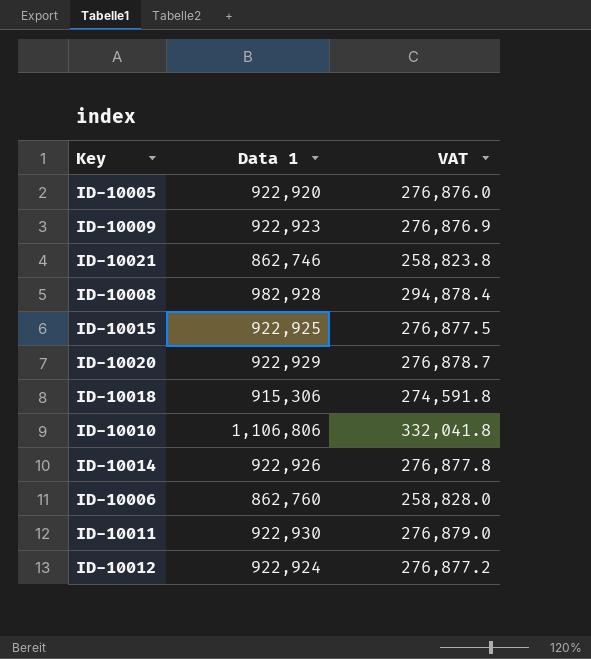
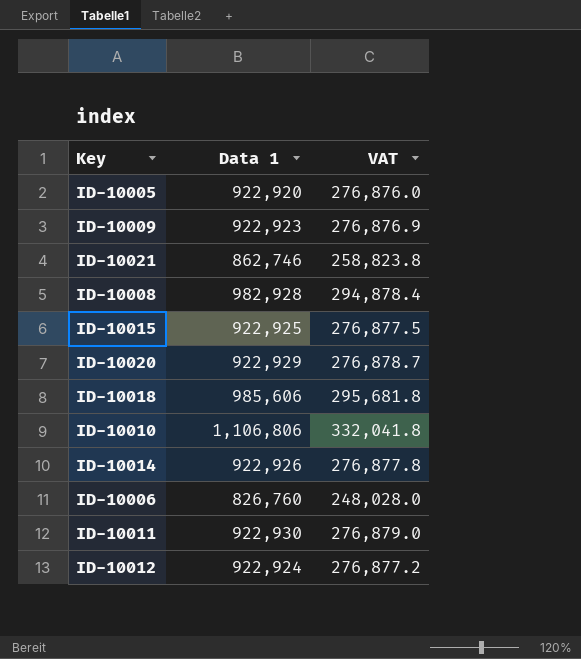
ID-10018 | Data 1: 915,306 -> 985,606
ID-10018 | VAT: 274,591.8 -> 295,681.8
ID-10006 | Data 1: 862,760 -> 826,760
ID-10006 | VAT: 258,828.0 -> 248,028.0

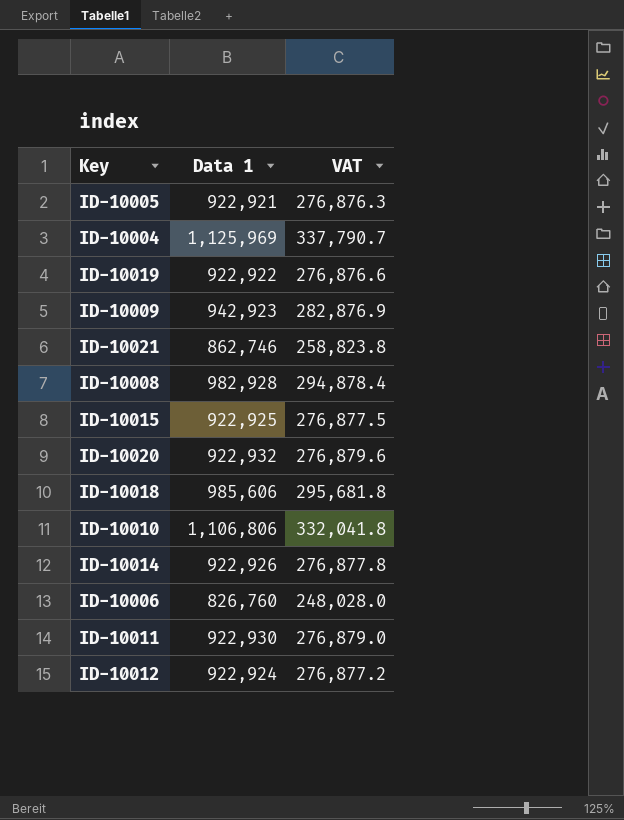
ID-10005 | Data 1: 922,920 -> 922,921
ID-10005 | VAT: 276,876.0 -> 276,876.3
row ID-10004: none -> 1,125,969 | 337,790.7
row ID-10019: none -> 922,922 | 276,876.6
ID-10009 | Data 1: 922,923 -> 942,923
ID-10009 | VAT: 276,876.9 -> 282,876.9
ID-10020 | Data 1: 922,929 -> 922,932
ID-10020 | VAT: 276,878.7 -> 276,879.6

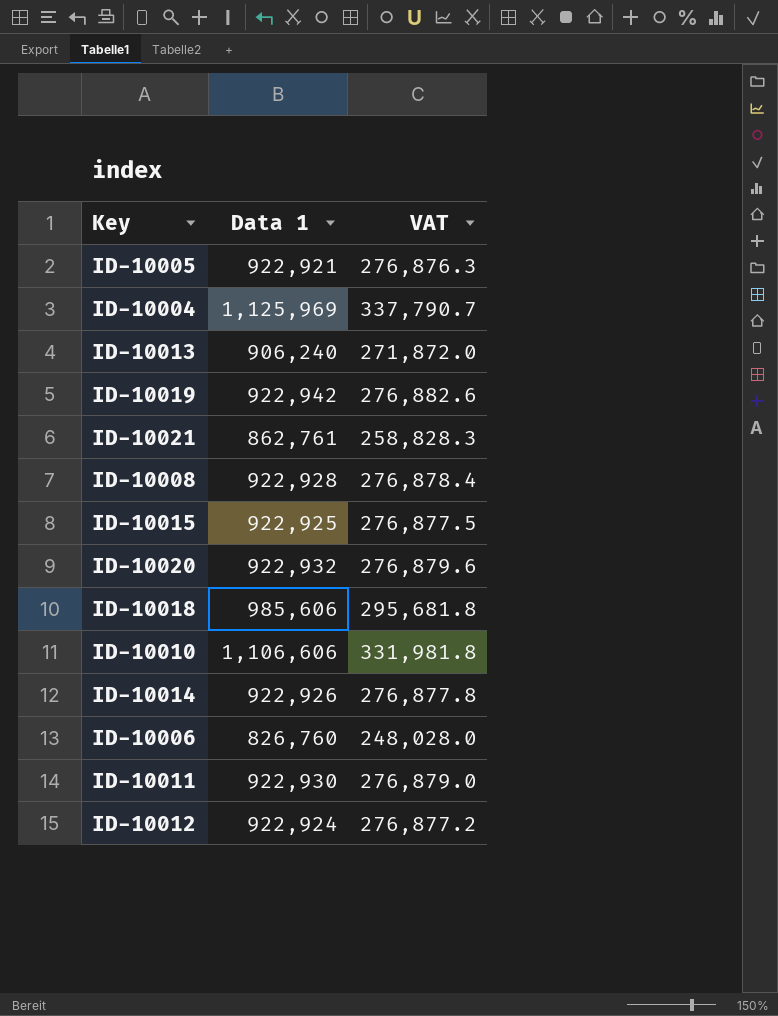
row ID-10009: 942,923 | 282,876.9 -> none
row ID-10013: none -> 906,240 | 271,872.0
ID-10019 | Data 1: 922,922 -> 922,942
ID-10019 | VAT: 276,876.6 -> 276,882.6
ID-10021 | Data 1: 862,746 -> 862,761
ID-10021 | VAT: 258,823.8 -> 258,828.3
ID-10008 | Data 1: 982,928 -> 922,928
ID-10008 | VAT: 294,878.4 -> 276,878.4
ID-10010 | Data 1: 1,106,806 -> 1,106,606
ID-10010 | VAT: 332,041.8 -> 331,981.8

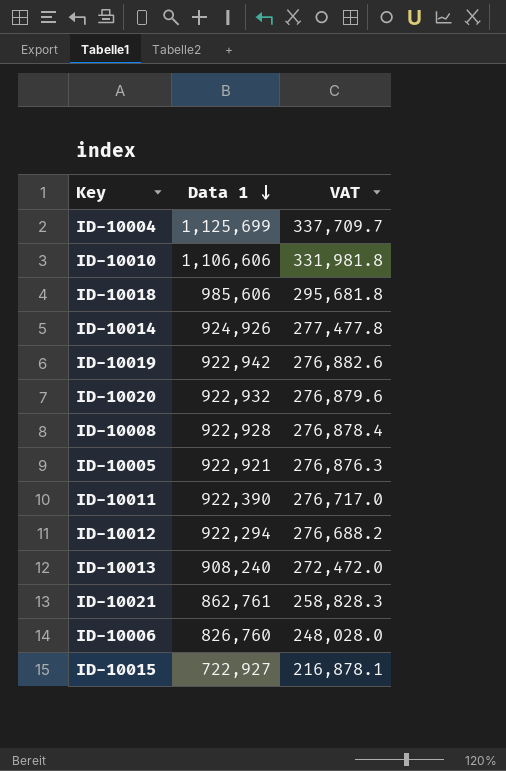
row order: none -> Data 1 descending
ID-10004 | Data 1: 1,125,969 -> 1,125,699
ID-10004 | VAT: 337,790.7 -> 337,709.7
ID-10014 | Data 1: 922,926 -> 924,926
ID-10014 | VAT: 276,877.8 -> 277,477.8
ID-10011 | Data 1: 922,930 -> 922,390
ID-10011 | VAT: 276,879.0 -> 276,717.0
ID-10012 | Data 1: 922,924 -> 922,294
ID-10012 | VAT: 276,877.2 -> 276,688.2
ID-10013 | Data 1: 906,240 -> 908,240
ID-10013 | VAT: 271,872.0 -> 272,472.0
ID-10015 | Data 1: 922,925 -> 722,927
ID-10015 | VAT: 276,877.5 -> 216,878.1

